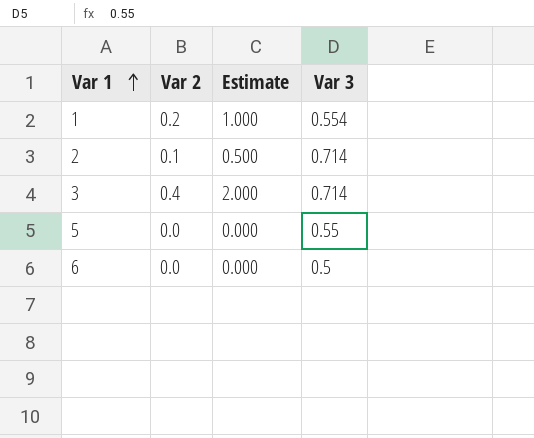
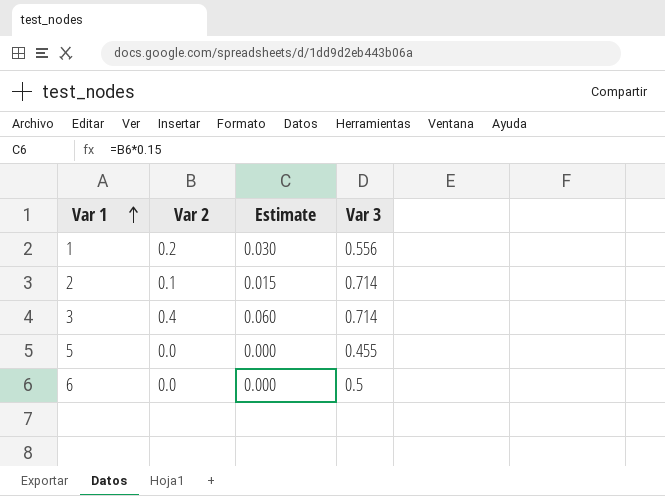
column Estimate | formula: [Var 2] * 5 -> [Var 2] * 0.15
1 | Var 3: 0.554 -> 0.556
5 | Var 3: 0.55 -> 0.455

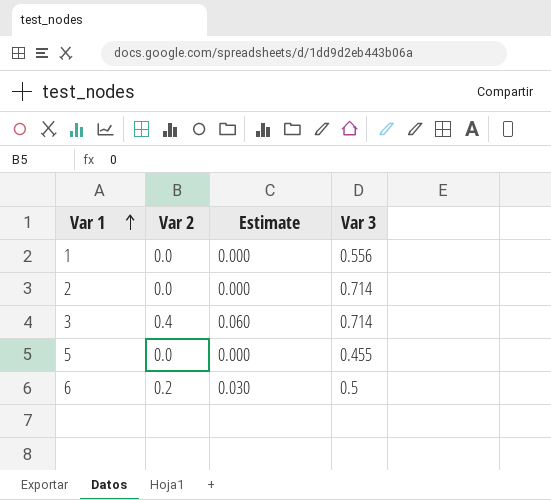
1 | Var 2: 0.2 -> 0.0
1 | Estimate: 0.030 -> 0.000
2 | Var 2: 0.1 -> 0.0
2 | Estimate: 0.015 -> 0.000
6 | Var 2: 0.0 -> 0.2
6 | Estimate: 0.000 -> 0.030

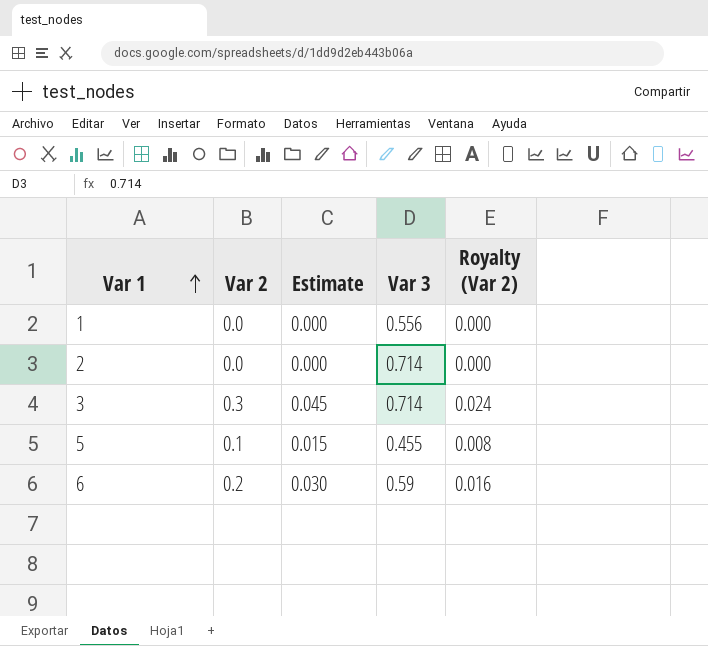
column Royalty (Var 2) | formula: none -> [Var 2] * 0.08
3 | Var 2: 0.4 -> 0.3
3 | Estimate: 0.060 -> 0.045
5 | Var 2: 0.0 -> 0.1
5 | Estimate: 0.000 -> 0.015
6 | Var 3: 0.5 -> 0.59

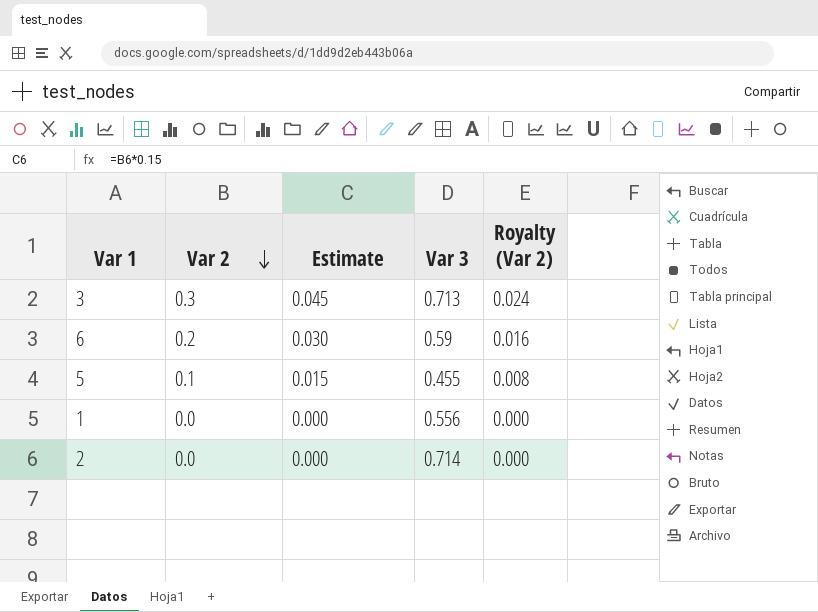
row order: Var 1 ascending -> Var 2 descending
3 | Var 3: 0.714 -> 0.713

